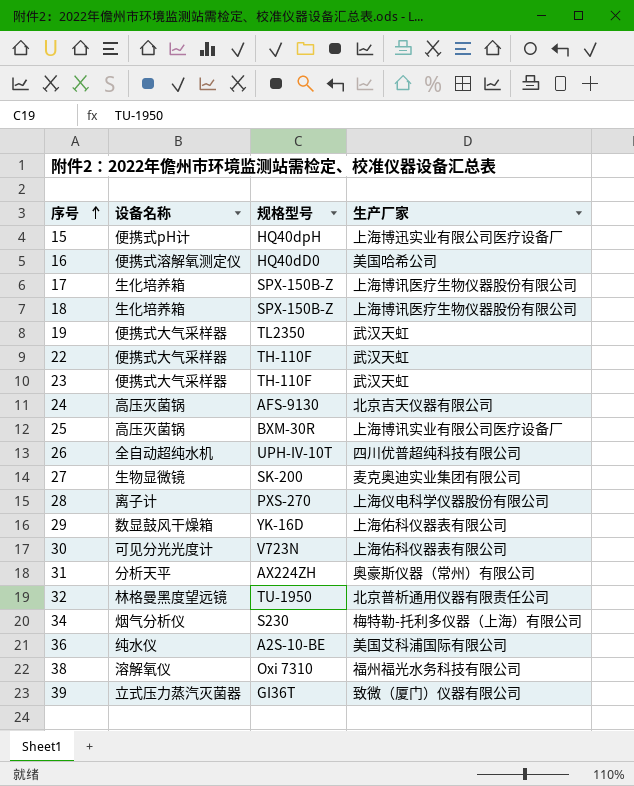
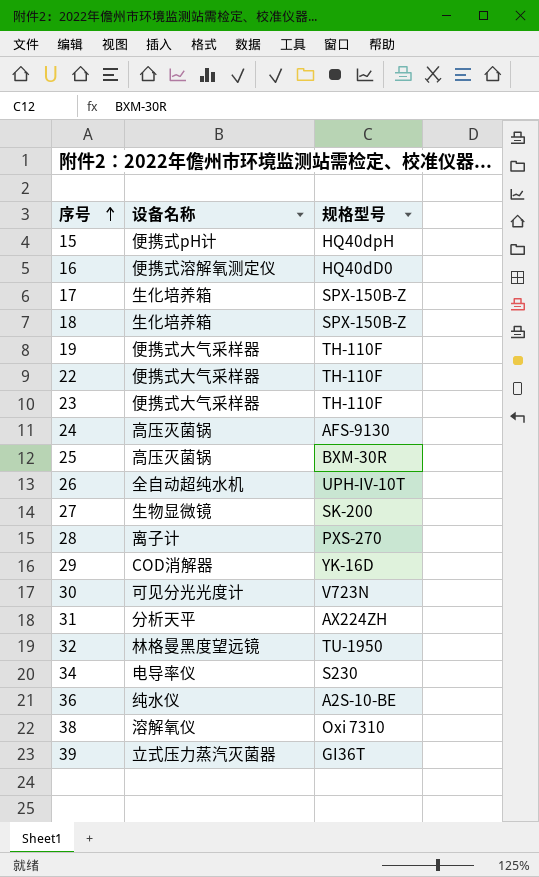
column 生产厂家 | position: 4 -> none
19 | 规格型号: TL2350 -> TH-110F
29 | 设备名称: 数显鼓风干燥箱 -> COD消解器
34 | 设备名称: 烟气分析仪 -> 电导率仪

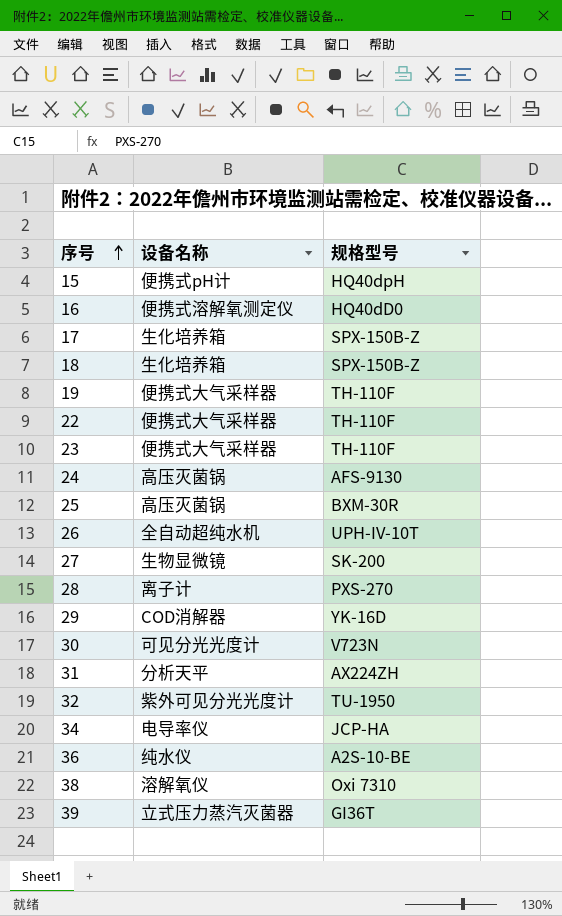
32 | 设备名称: 林格曼黑度望远镜 -> 紫外可见分光光度计
34 | 规格型号: S230 -> JCP-HA

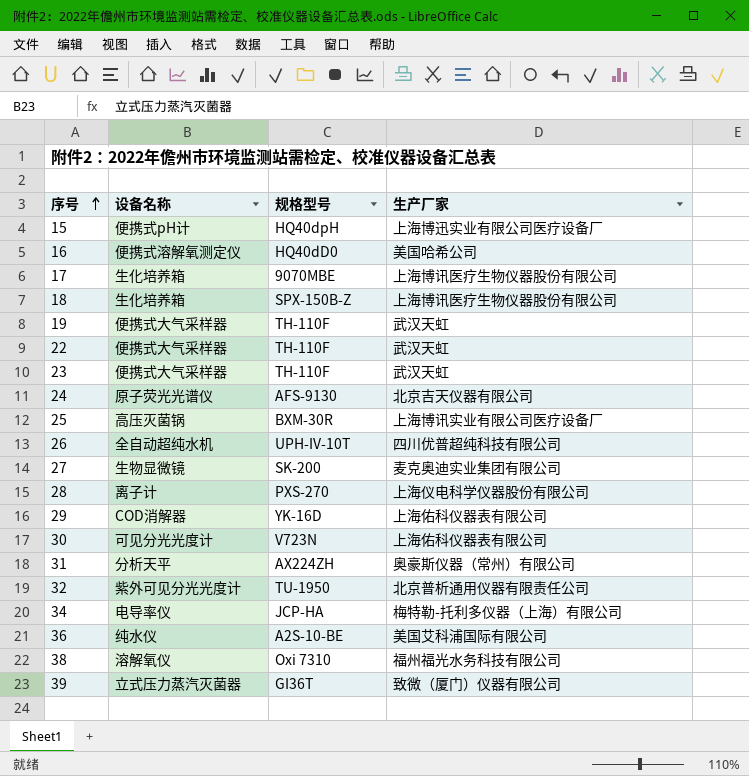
column 生产厂家 | position: none -> 4
17 | 规格型号: SPX-150B-Z -> 9070MBE
24 | 设备名称: 高压灭菌锅 -> 原子荧光光谱仪

